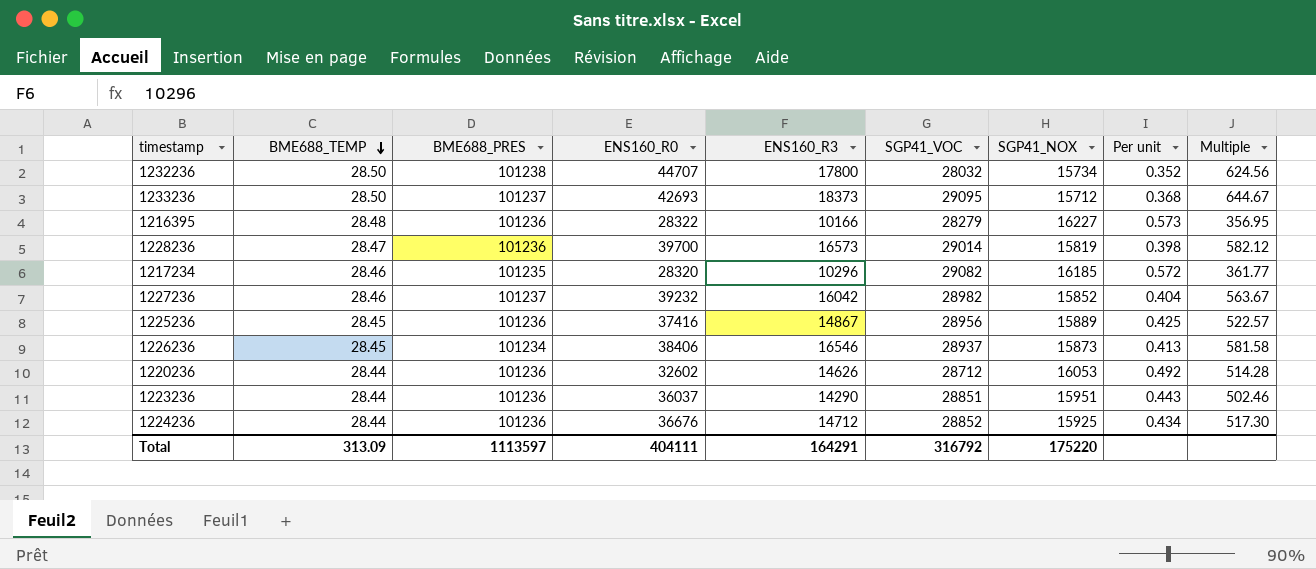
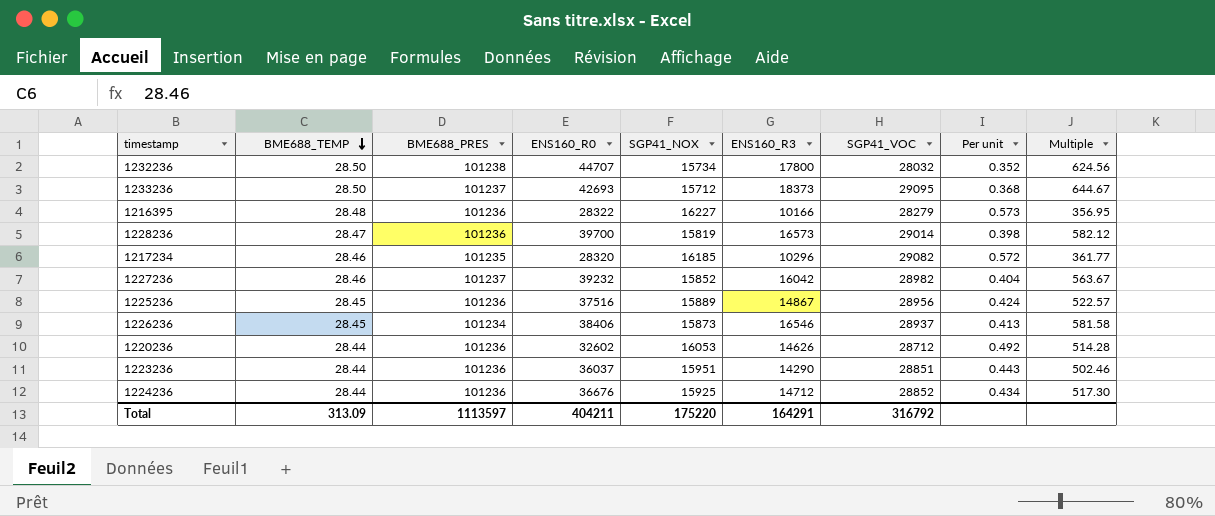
column SGP41_NOX | position: 7 -> 5
1225236 | ENS160_R0: 37416 -> 37516
1225236 | Per unit: 0.425 -> 0.424
Total | ENS160_R0: 404111 -> 404211

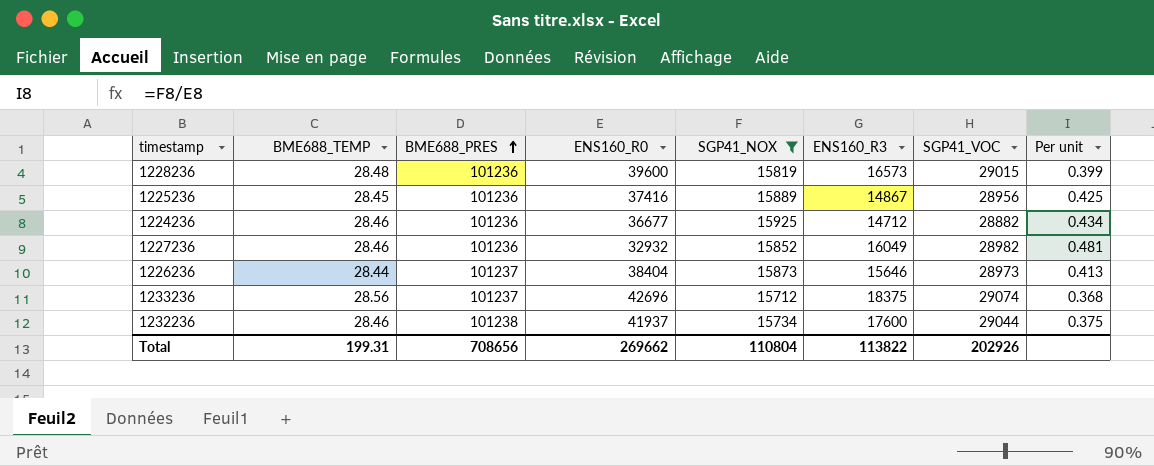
filter: none -> SGP41_NOX <= 15925
row order: BME688_TEMP descending -> BME688_PRES ascending
column Multiple | formula: [ENS160_R3] / [BME688_TEMP] -> none
1228236 | BME688_TEMP: 28.47 -> 28.48
1228236 | ENS160_R0: 39700 -> 39600
1228236 | SGP41_VOC: 29014 -> 29015
1228236 | Per unit: 0.398 -> 0.399
1225236 | ENS160_R0: 37516 -> 37416
1225236 | Per unit: 0.424 -> 0.425
1224236 | BME688_TEMP: 28.44 -> 28.46
1224236 | ENS160_R0: 36676 -> 36677
1224236 | SGP41_VOC: 28852 -> 28882
1227236 | BME688_PRES: 101237 -> 101236
1227236 | ENS160_R0: 39232 -> 32932
1227236 | ENS160_R3: 16042 -> 16049
1227236 | Per unit: 0.404 -> 0.481
1226236 | BME688_TEMP: 28.45 -> 28.44
1226236 | BME688_PRES: 101234 -> 101237
1226236 | ENS160_R0: 38406 -> 38404
1226236 | ENS160_R3: 16546 -> 15646
1226236 | SGP41_VOC: 28937 -> 28973
1233236 | BME688_TEMP: 28.50 -> 28.56
1233236 | ENS160_R0: 42693 -> 42696
1233236 | ENS160_R3: 18373 -> 18375
1233236 | SGP41_VOC: 29095 -> 29074
1232236 | BME688_TEMP: 28.50 -> 28.46
1232236 | ENS160_R0: 44707 -> 41937
1232236 | ENS160_R3: 17800 -> 17600
1232236 | SGP41_VOC: 28032 -> 29044
1232236 | Per unit: 0.352 -> 0.375
Total | BME688_TEMP: 313.09 -> 199.31
Total | BME688_PRES: 1113597 -> 708656
Total | ENS160_R0: 404211 -> 269662
Total | SGP41_NOX: 175220 -> 110804
Total | ENS160_R3: 164291 -> 113822
Total | SGP41_VOC: 316792 -> 202926

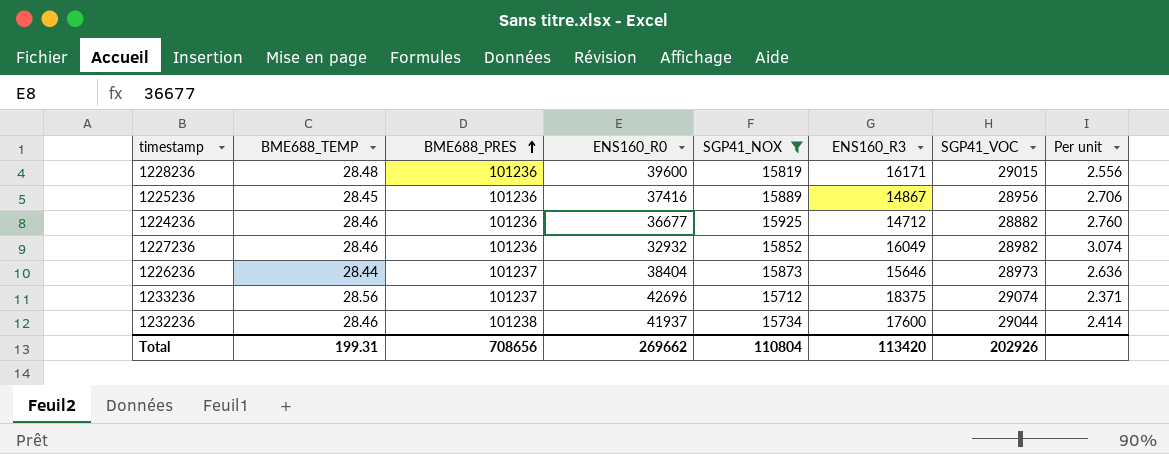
column Per unit | formula: [SGP41_NOX] / [ENS160_R0] -> [BME688_PRES] / [ENS160_R0]
1228236 | ENS160_R3: 16573 -> 16171
Total | ENS160_R3: 113822 -> 113420

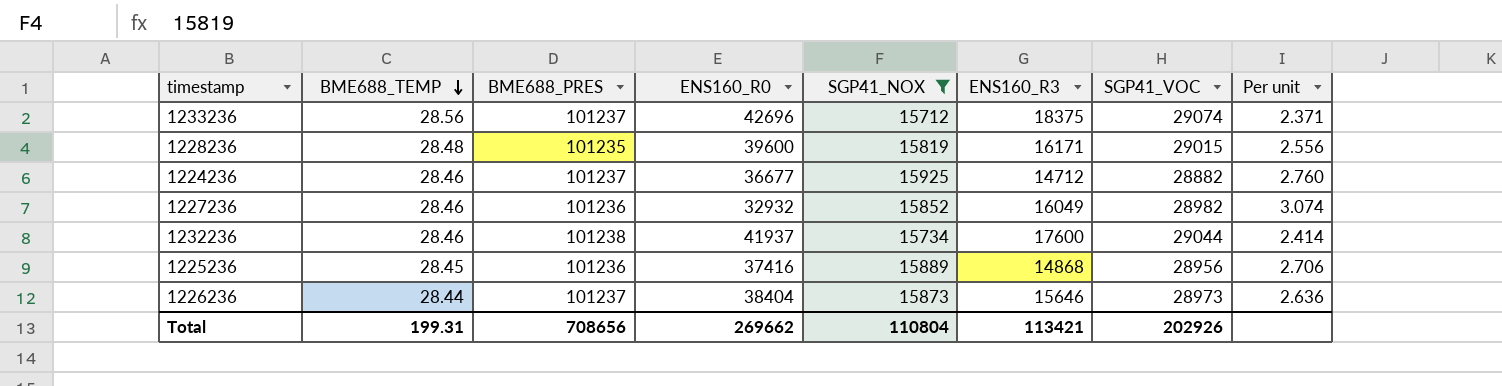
row order: BME688_PRES ascending -> BME688_TEMP descending
1228236 | BME688_PRES: 101236 -> 101235
1224236 | BME688_PRES: 101236 -> 101237
1225236 | ENS160_R3: 14867 -> 14868
Total | ENS160_R3: 113420 -> 113421

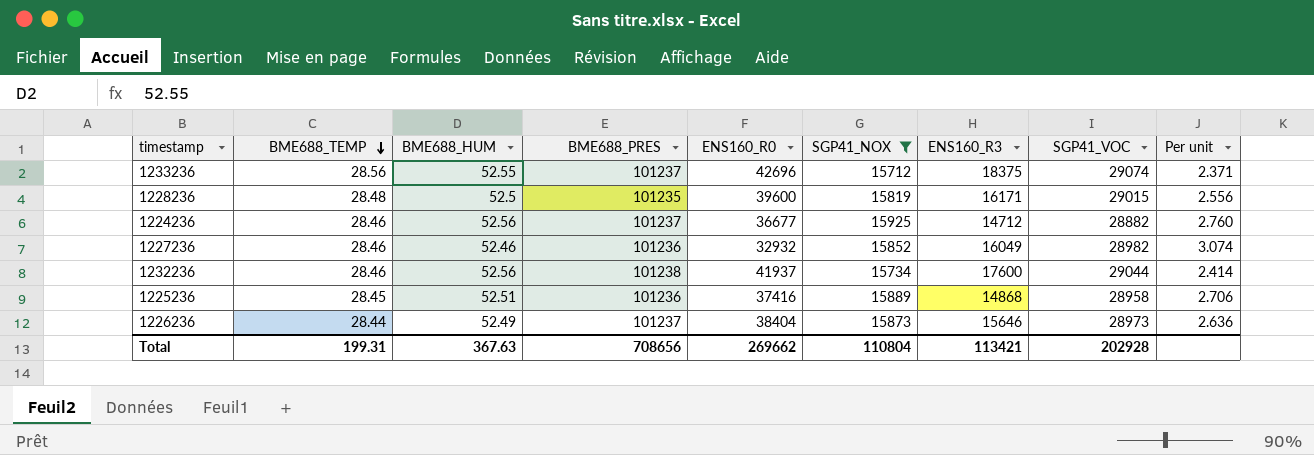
column BME688_HUM | position: none -> 3
1225236 | SGP41_VOC: 28956 -> 28958
Total | SGP41_VOC: 202926 -> 202928

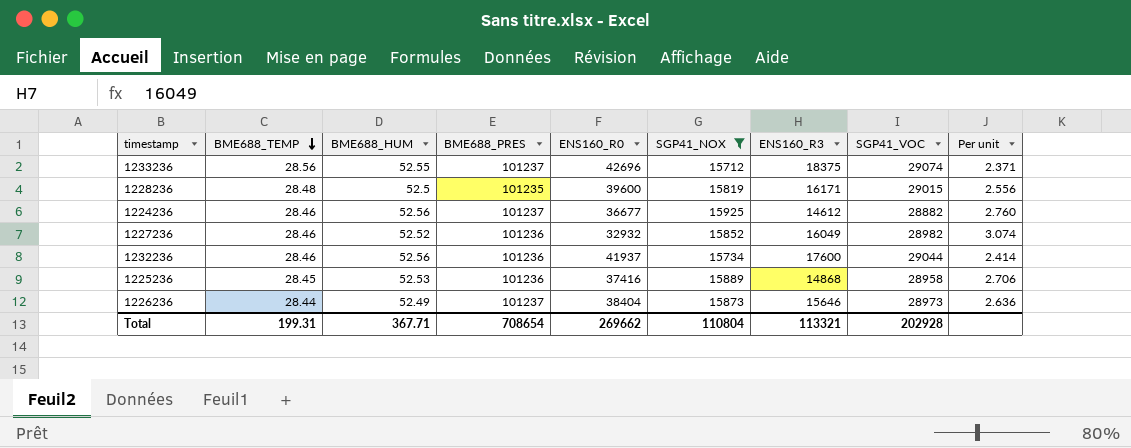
1224236 | ENS160_R3: 14712 -> 14612
1227236 | BME688_HUM: 52.46 -> 52.52
1232236 | BME688_PRES: 101238 -> 101236
1225236 | BME688_HUM: 52.51 -> 52.53
Total | BME688_HUM: 367.63 -> 367.71
Total | BME688_PRES: 708656 -> 708654
Total | ENS160_R3: 113421 -> 113321

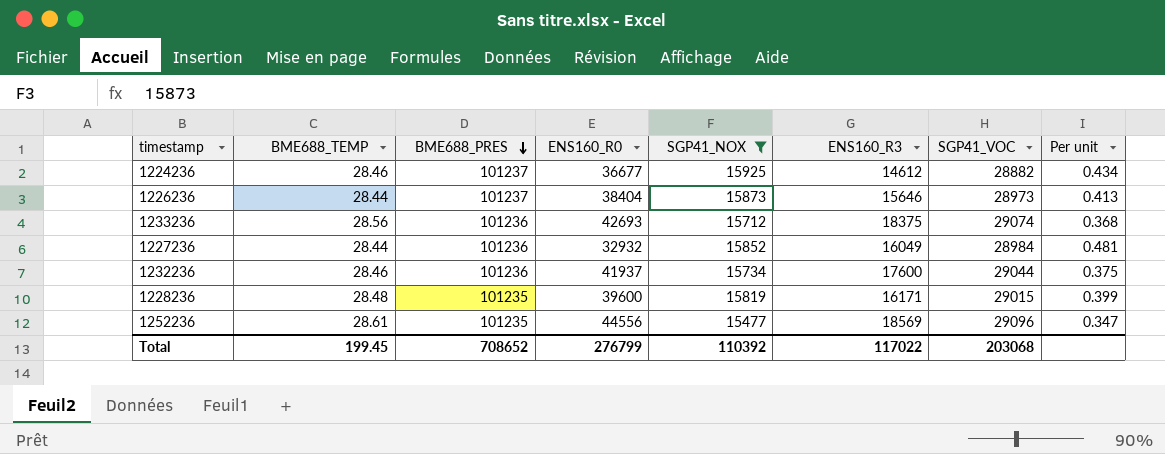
row order: BME688_TEMP descending -> BME688_PRES descending
column BME688_HUM | position: 3 -> none
column Per unit | formula: [BME688_PRES] / [ENS160_R0] -> [SGP41_NOX] / [ENS160_R0]
row 1225236: 28.45 | 52.53 | 101236 | 37416 | 15889 | 14868 | 28958 | 2.706 -> none
1233236 | BME688_PRES: 101237 -> 101236
1233236 | ENS160_R0: 42696 -> 42693
1227236 | BME688_TEMP: 28.46 -> 28.44
1227236 | SGP41_VOC: 28982 -> 28984
row 1252236: none -> 28.61 | 101235 | 44556 | 15477 | 18569 | 29096 | 0.347
Total | BME688_TEMP: 199.31 -> 199.45
Total | BME688_PRES: 708654 -> 708652
Total | ENS160_R0: 269662 -> 276799
Total | SGP41_NOX: 110804 -> 110392
Total | ENS160_R3: 113321 -> 117022
Total | SGP41_VOC: 202928 -> 203068

